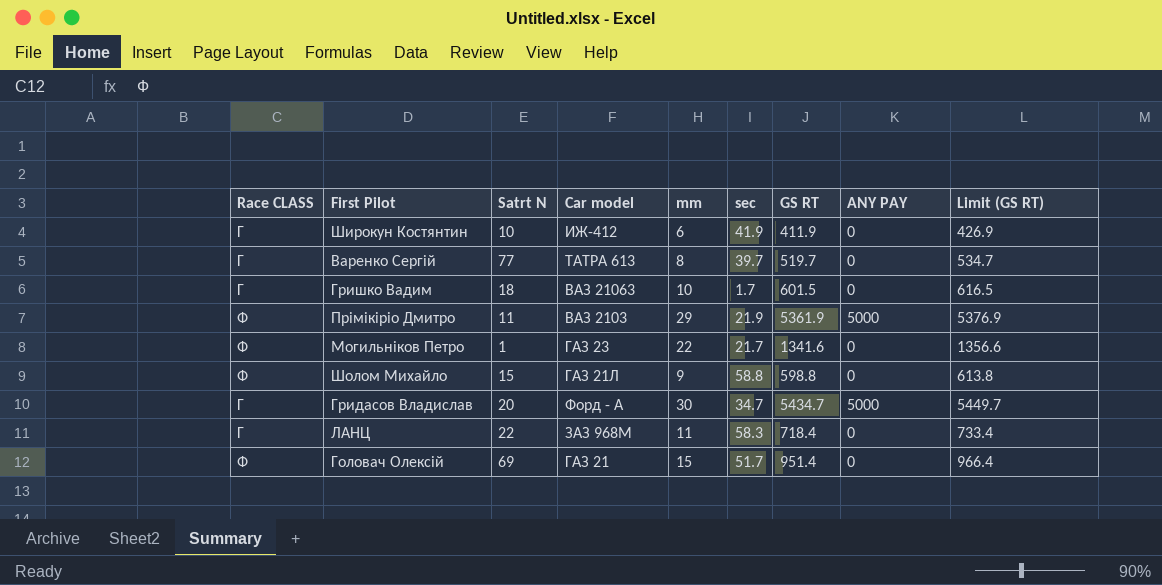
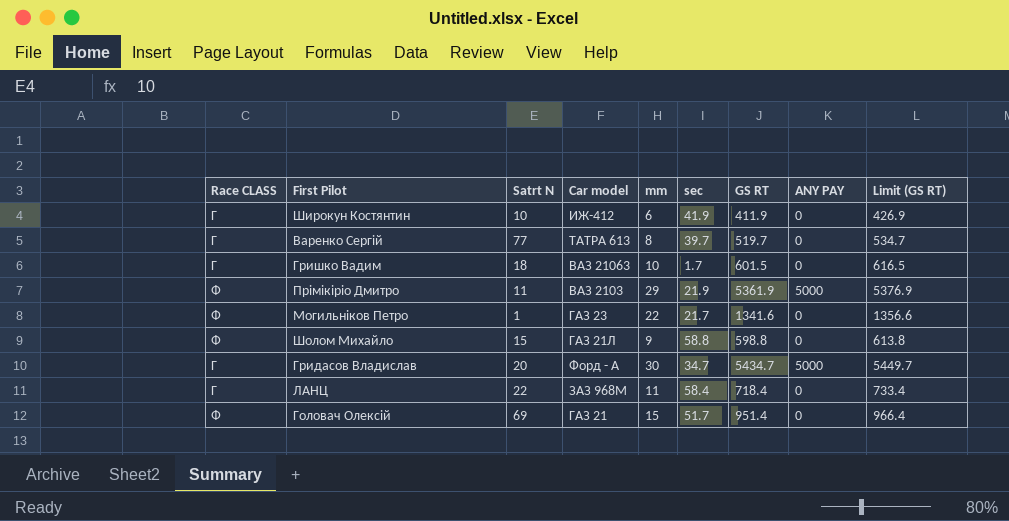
ЛАНЦ | sec: 58.3 -> 58.4

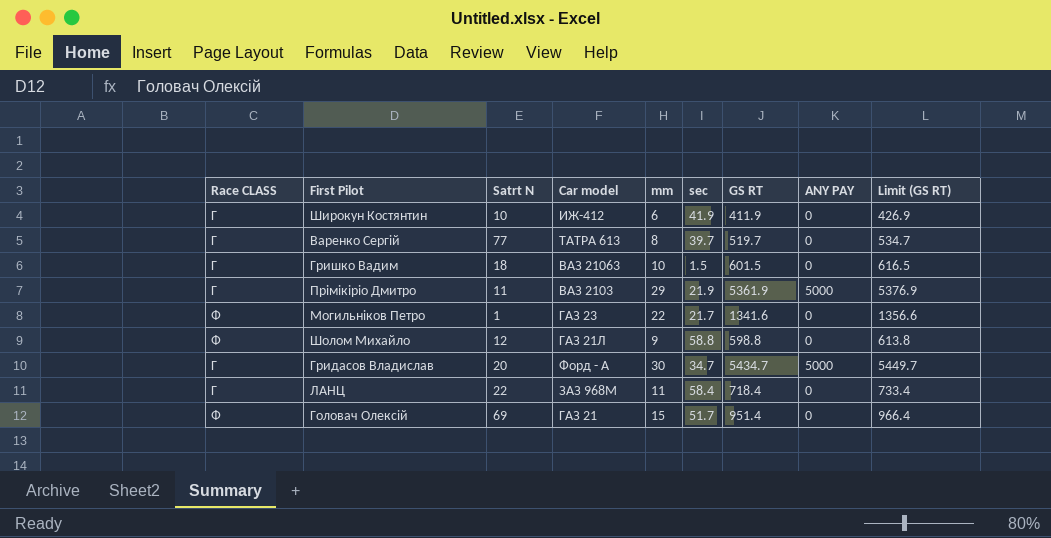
Гришко Вадим | sec: 1.7 -> 1.5
Прімікіріо Дмитро | Race CLASS: Ф -> Г
Шолом Михайло | Satrt N: 15 -> 12

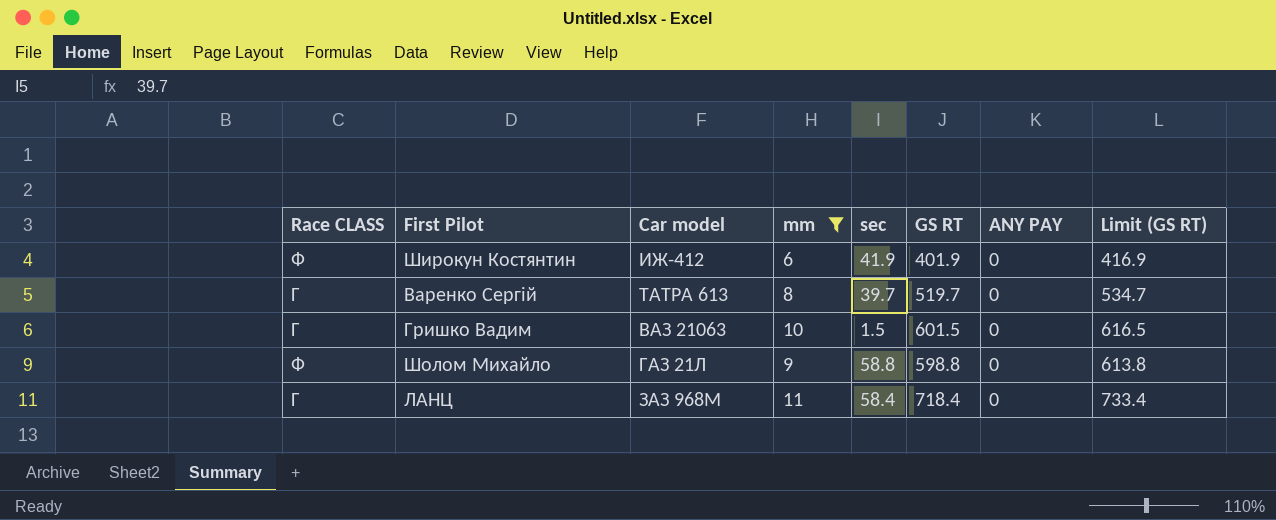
filter: none -> mm <= 11
column Satrt N | position: 3 -> none
Широкун Костянтин | Race CLASS: Г -> Ф
Широкун Костянтин | GS RT: 411.9 -> 401.9
Широкун Костянтин | Limit (GS RT): 426.9 -> 416.9

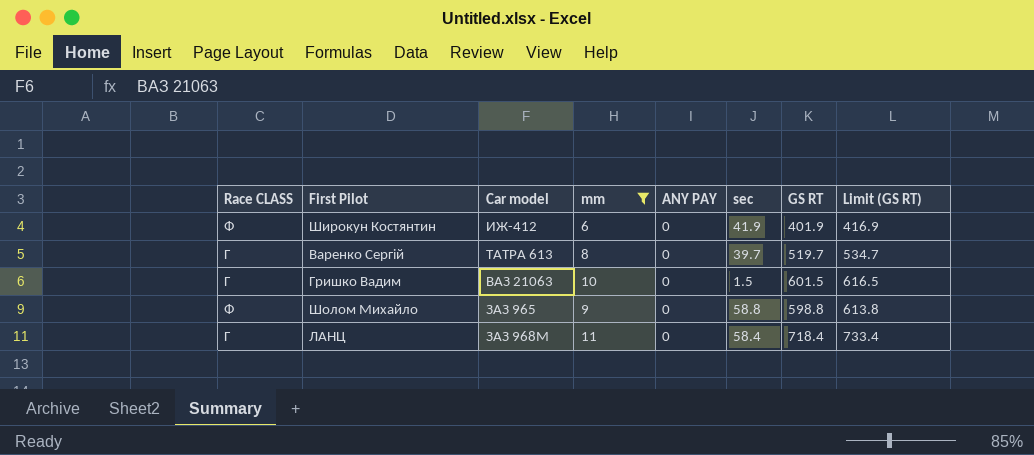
column ANY PAY | position: 7 -> 5
Шолом Михайло | Car model: ГАЗ 21Л -> ЗАЗ 965

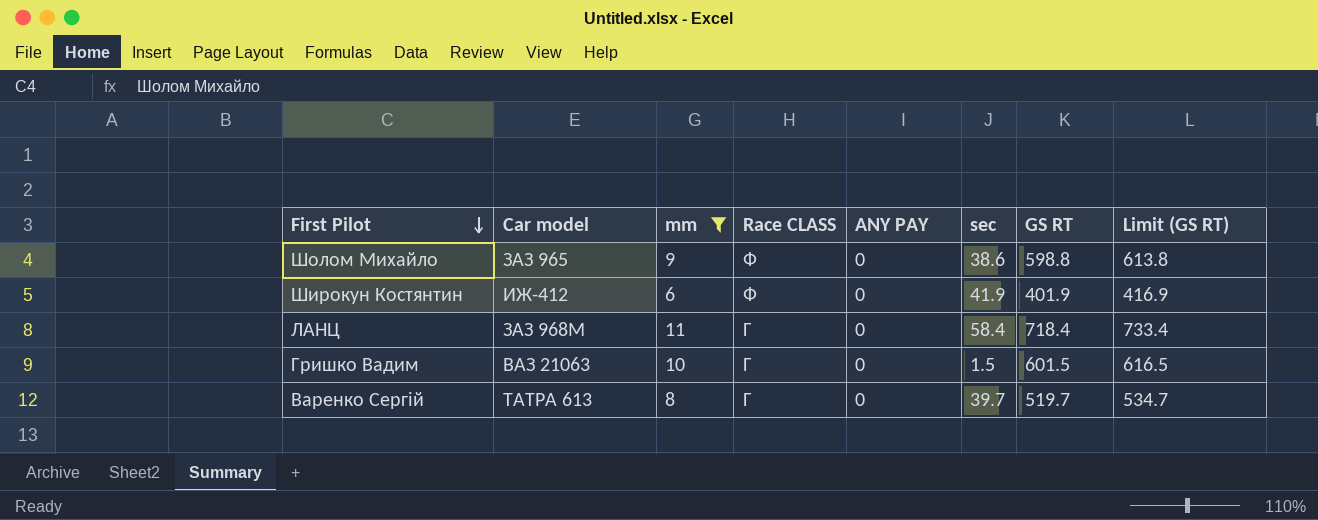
row order: none -> First Pilot descending
column Race CLASS | position: 1 -> 4
Шолом Михайло | sec: 58.8 -> 38.6

